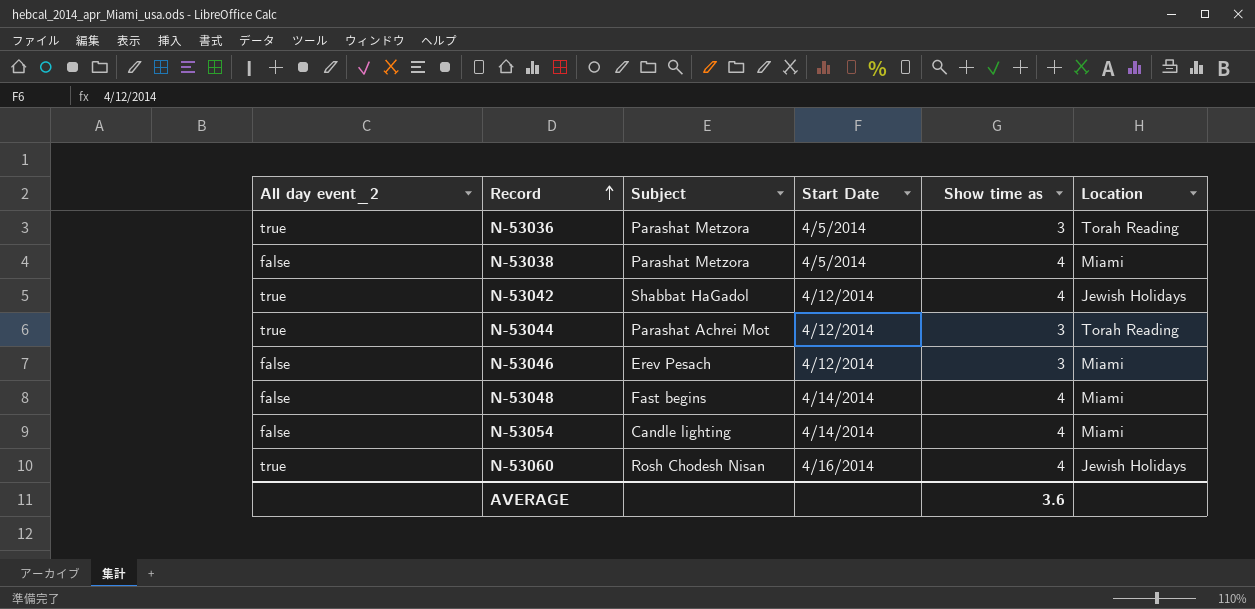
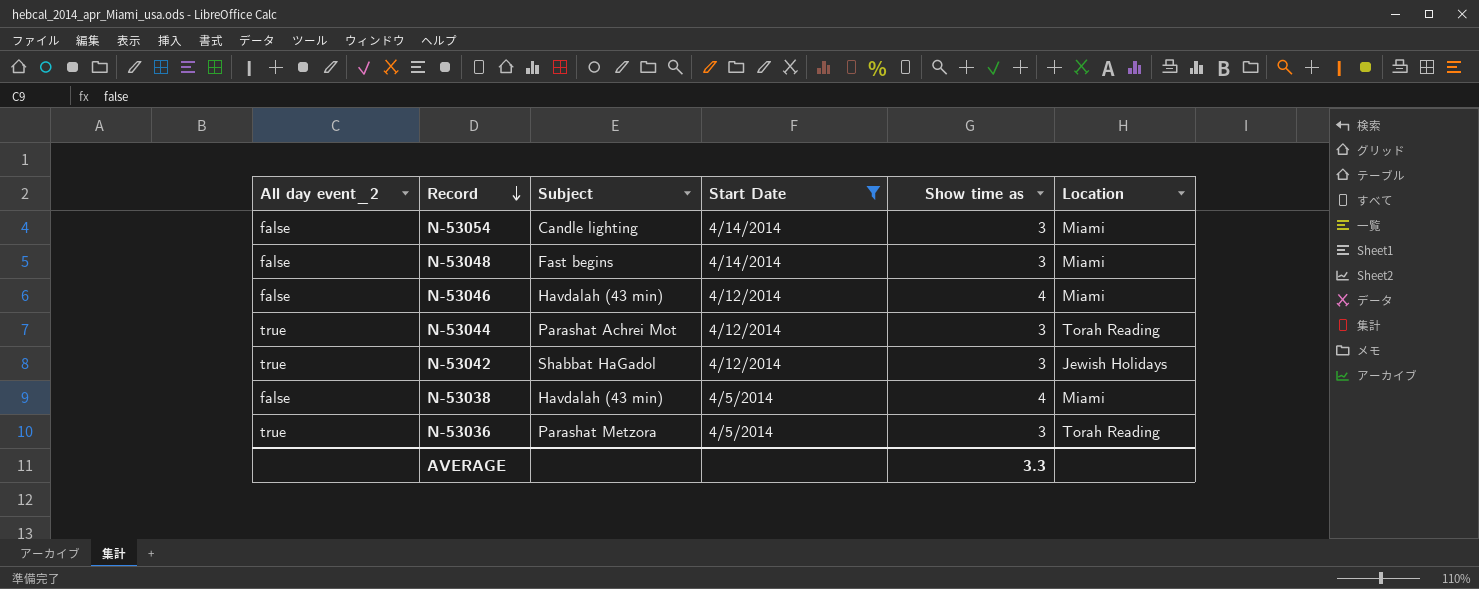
filter: none -> Start Date != 4/16/2014
row order: Record ascending -> Record descending
N-53054 | Show time as: 4 -> 3
N-53048 | Show time as: 4 -> 3
N-53046 | Subject: Erev Pesach -> Havdalah (43 min)
N-53046 | Show time as: 3 -> 4
N-53042 | Show time as: 4 -> 3
N-53038 | Subject: Parashat Metzora -> Havdalah (43 min)
AVERAGE | Show time as: 3.6 -> 3.3

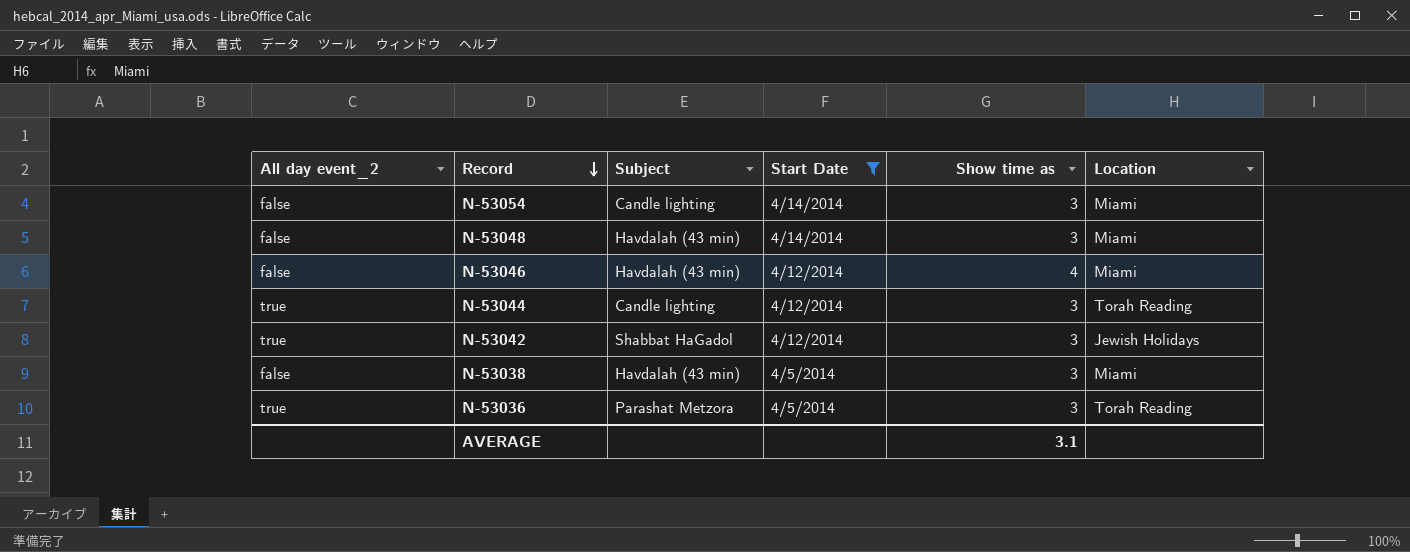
N-53048 | Subject: Fast begins -> Havdalah (43 min)
N-53044 | Subject: Parashat Achrei Mot -> Candle lighting
N-53038 | Show time as: 4 -> 3
AVERAGE | Show time as: 3.3 -> 3.1

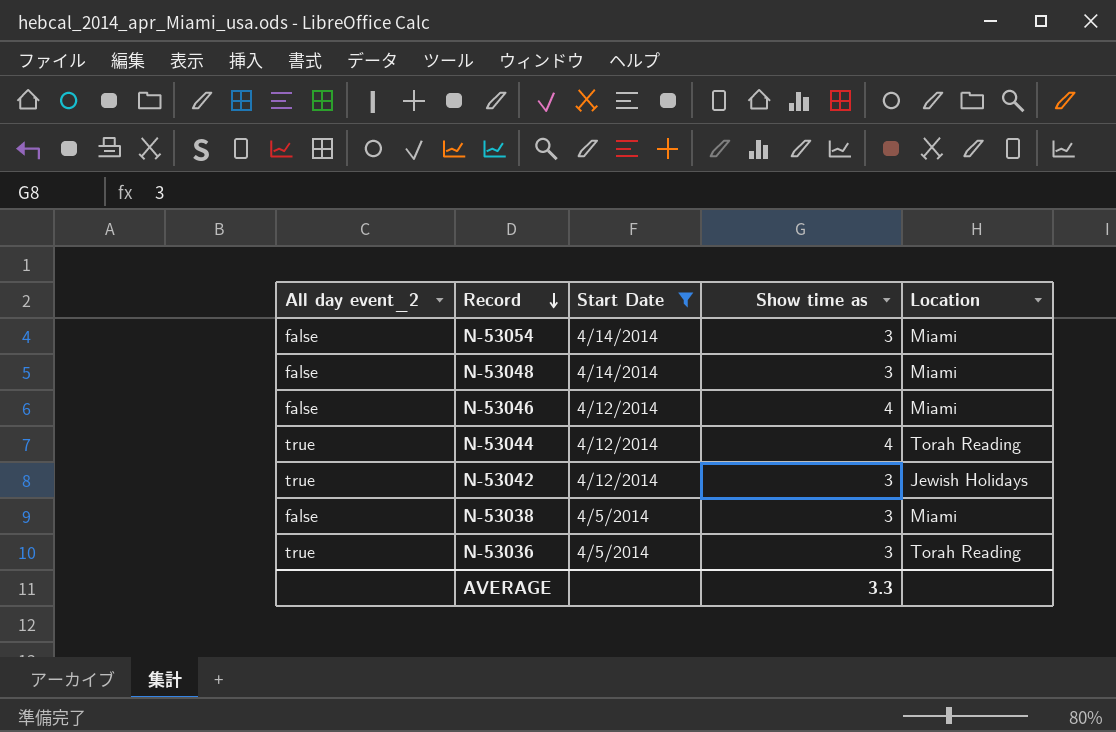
column Subject | position: 3 -> none
N-53044 | Show time as: 3 -> 4
AVERAGE | Show time as: 3.1 -> 3.3

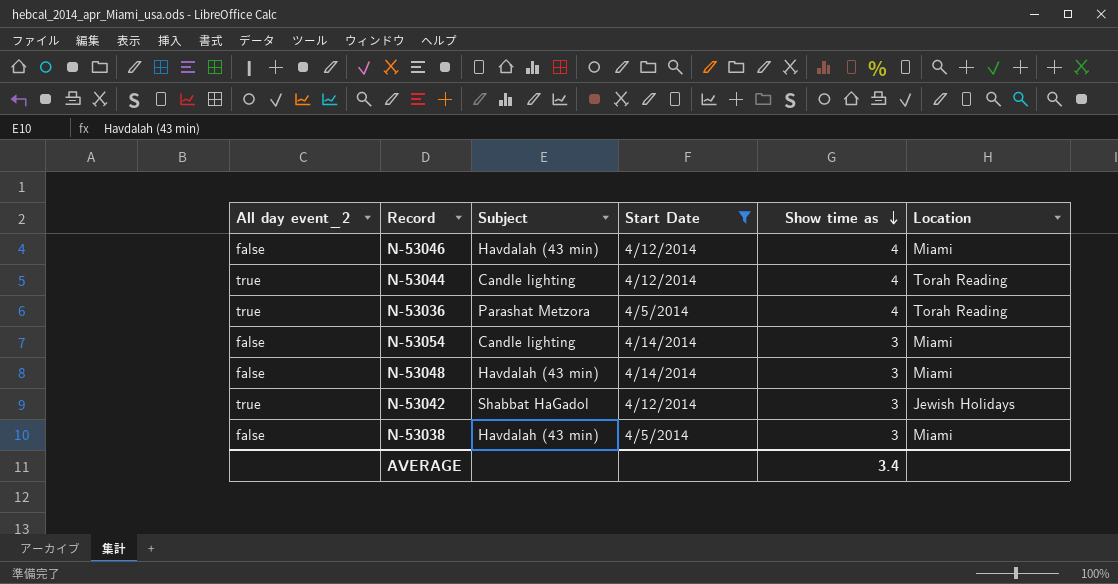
row order: Record descending -> Show time as descending
column Subject | position: none -> 3
N-53036 | Show time as: 3 -> 4
AVERAGE | Show time as: 3.3 -> 3.4

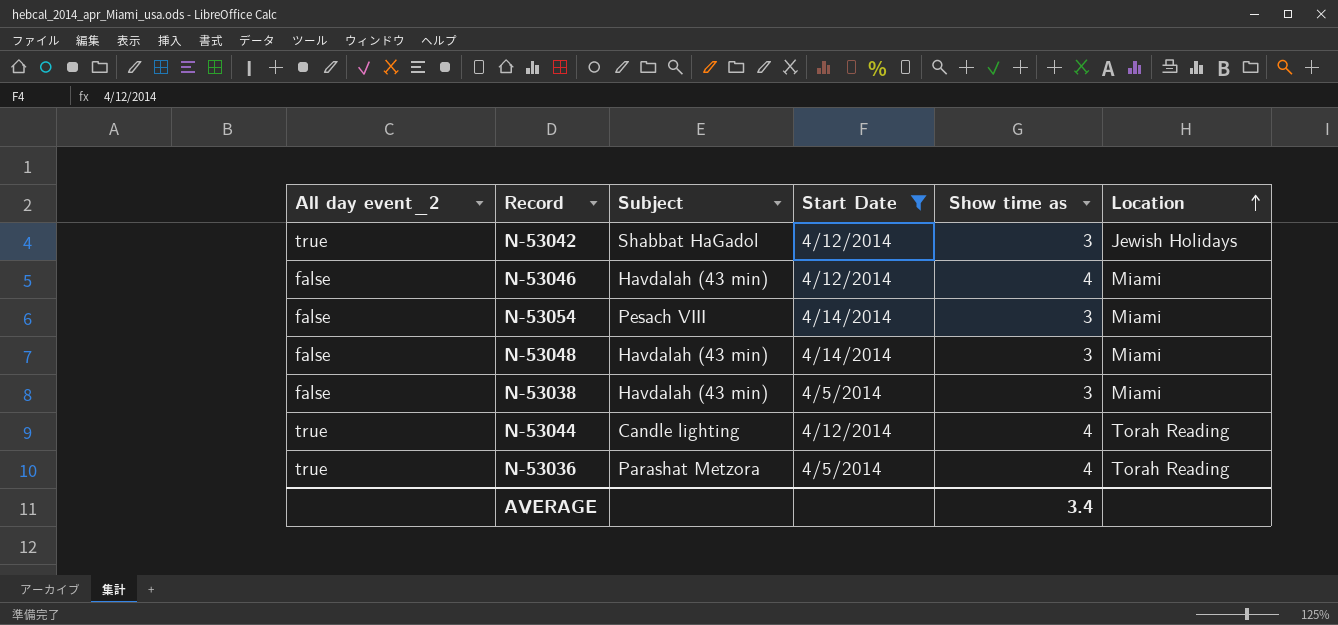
row order: Show time as descending -> Location ascending
N-53054 | Subject: Candle lighting -> Pesach VIII

